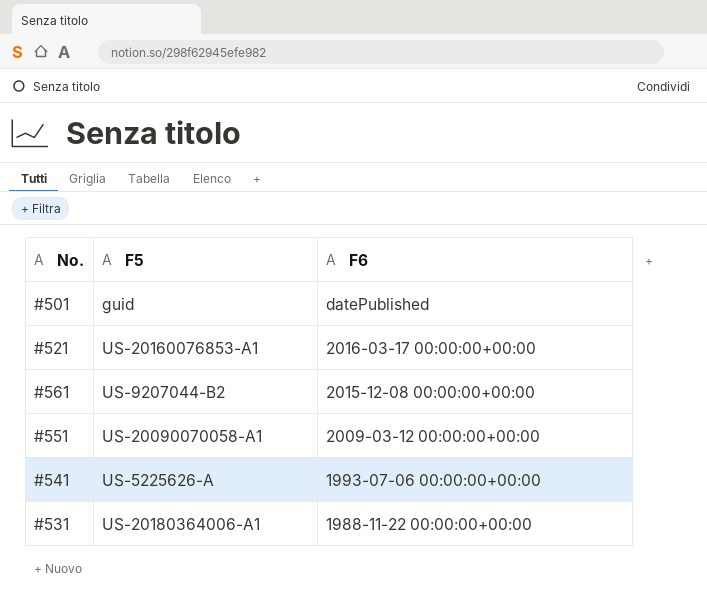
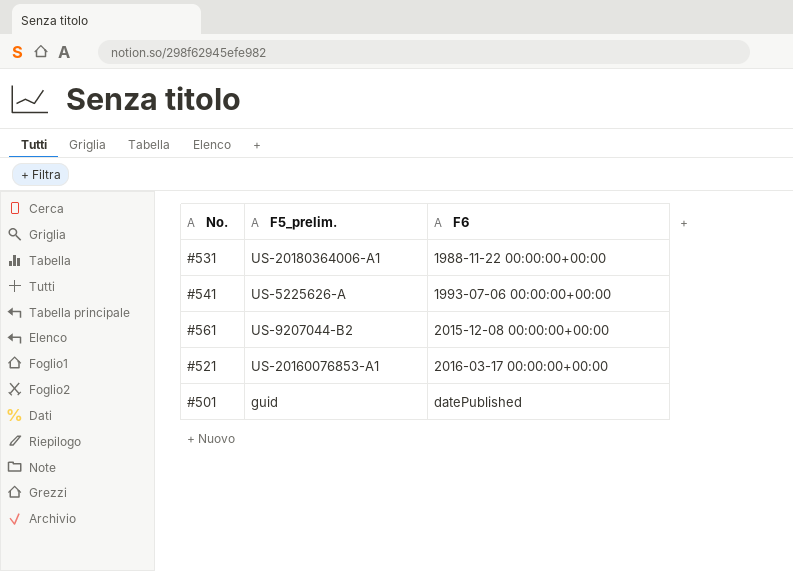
row order: F6 descending -> F6 ascending
column name: F5 -> F5_prelim.
row #551: US-20090070058-A1 | 2009-03-12 00:00:00+00:00 -> none

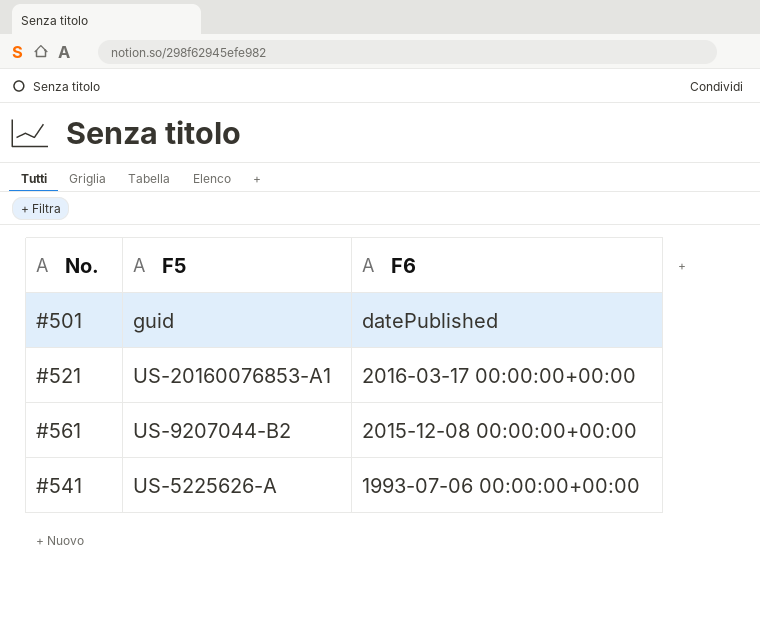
row order: F6 ascending -> F6 descending
column name: F5_prelim. -> F5
row #531: US-20180364006-A1 | 1988-11-22 00:00:00+00:00 -> none

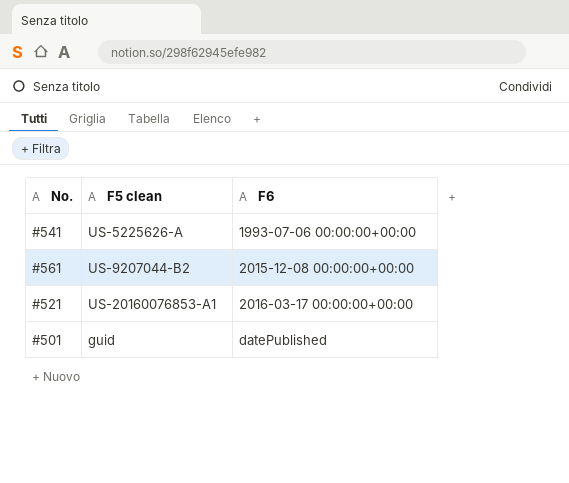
row order: F6 descending -> F6 ascending
column name: F5 -> F5 clean

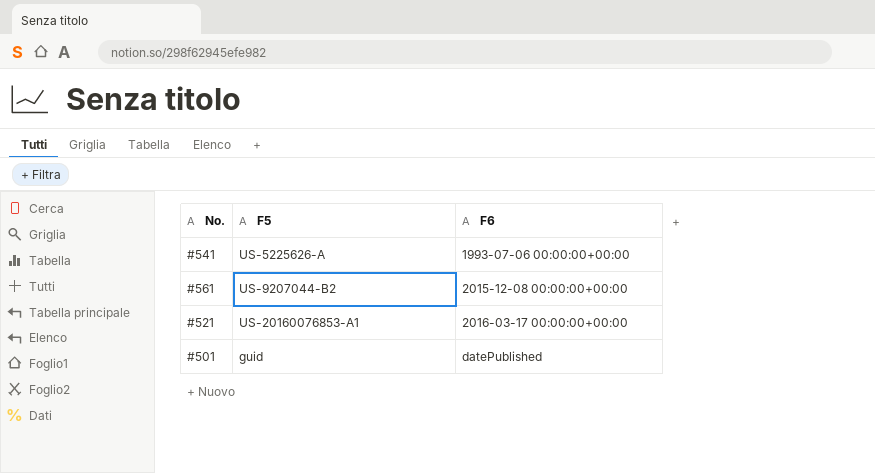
column name: F5 clean -> F5

